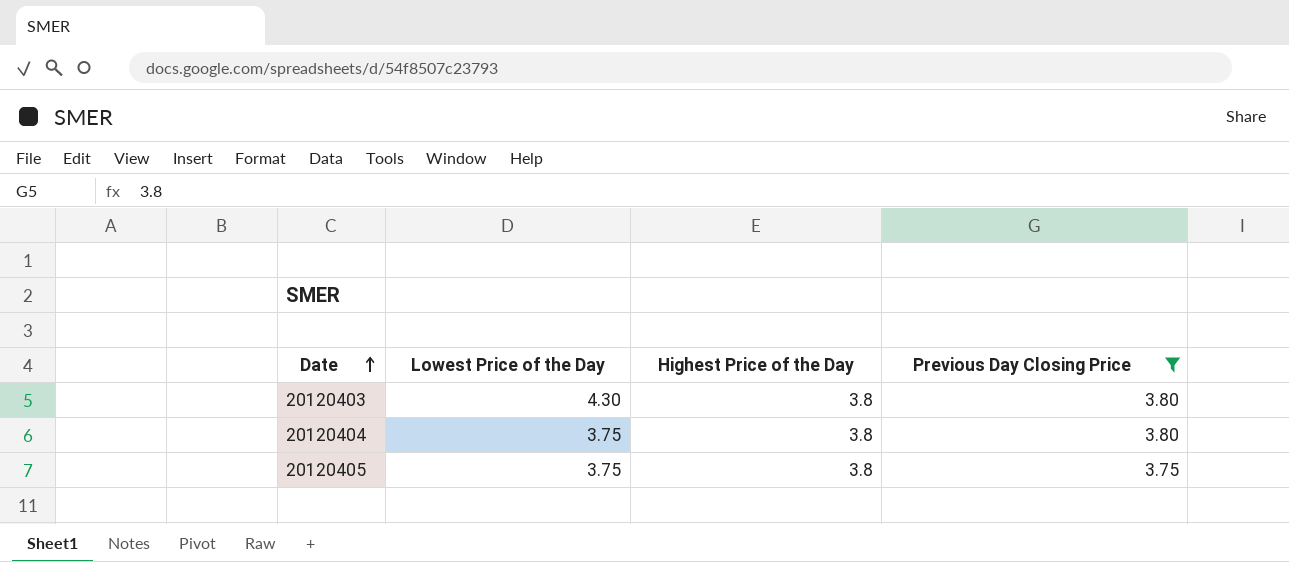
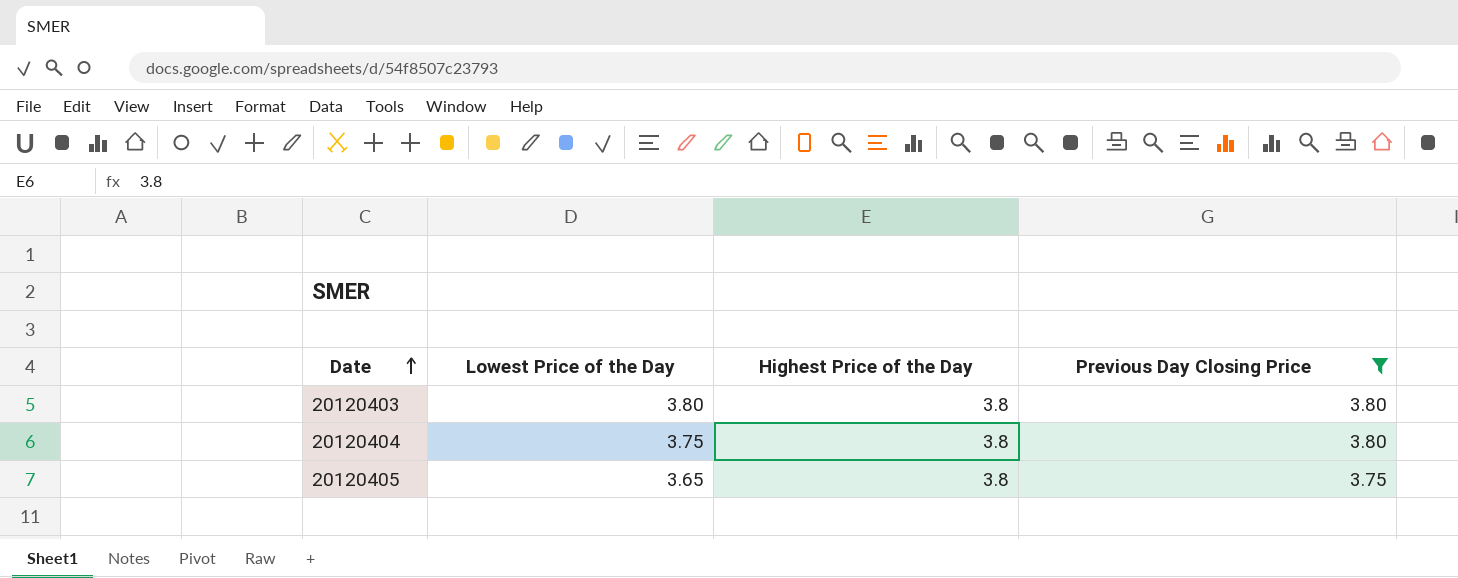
20120403 | Lowest Price of the Day: 4.30 -> 3.80
20120405 | Lowest Price of the Day: 3.75 -> 3.65

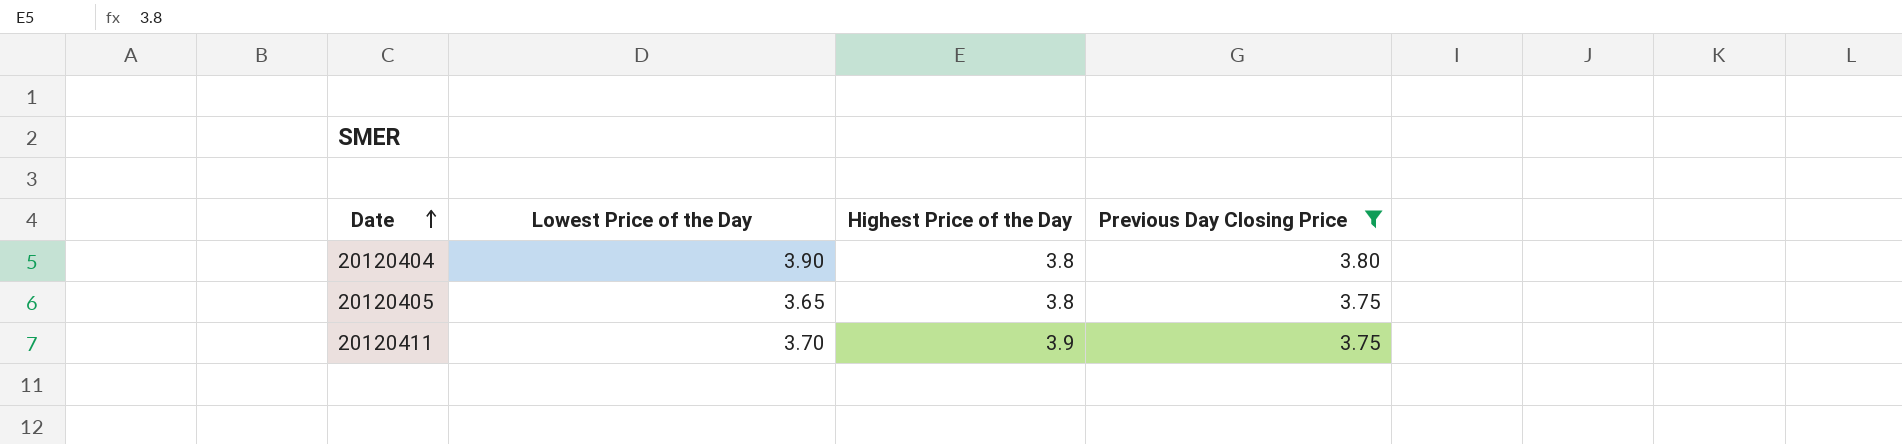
row 20120403: 3.80 | 3.8 | 3.80 -> none
20120404 | Lowest Price of the Day: 3.75 -> 3.90
row 20120411: none -> 3.70 | 3.9 | 3.75

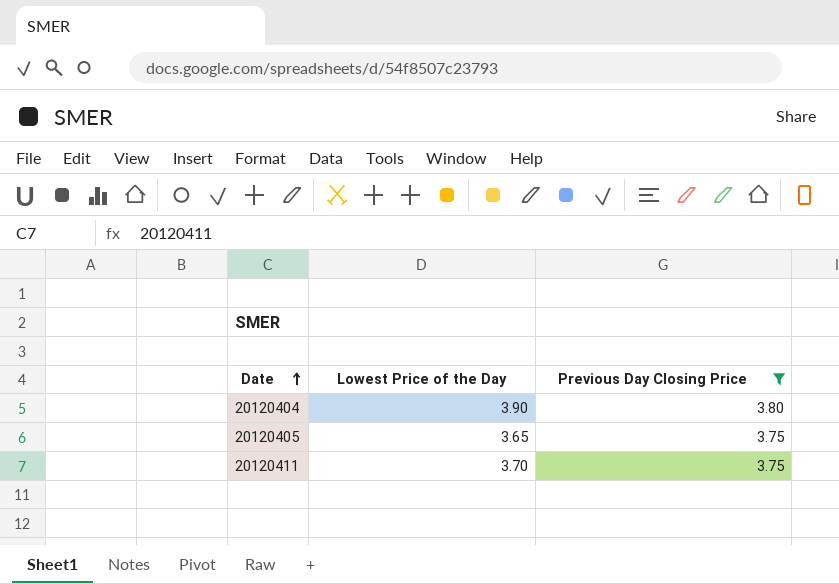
column Highest Price of the Day | position: 3 -> none

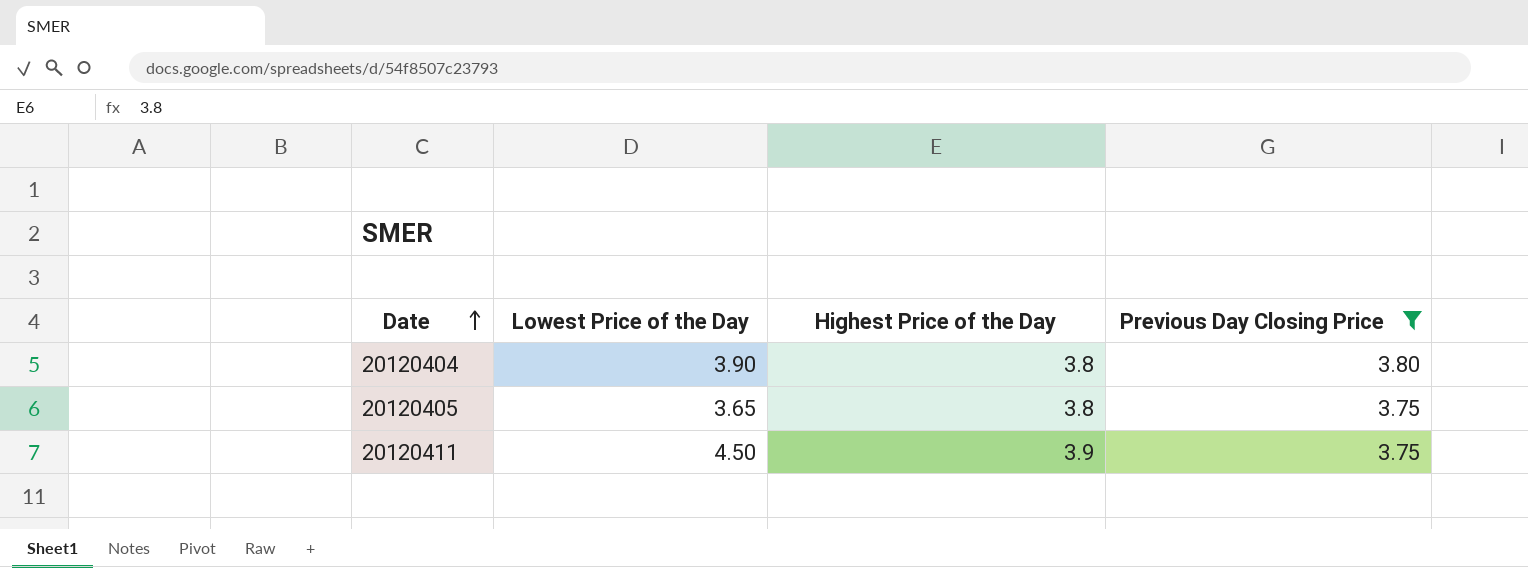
column Highest Price of the Day | position: none -> 3
20120411 | Lowest Price of the Day: 3.70 -> 4.50

